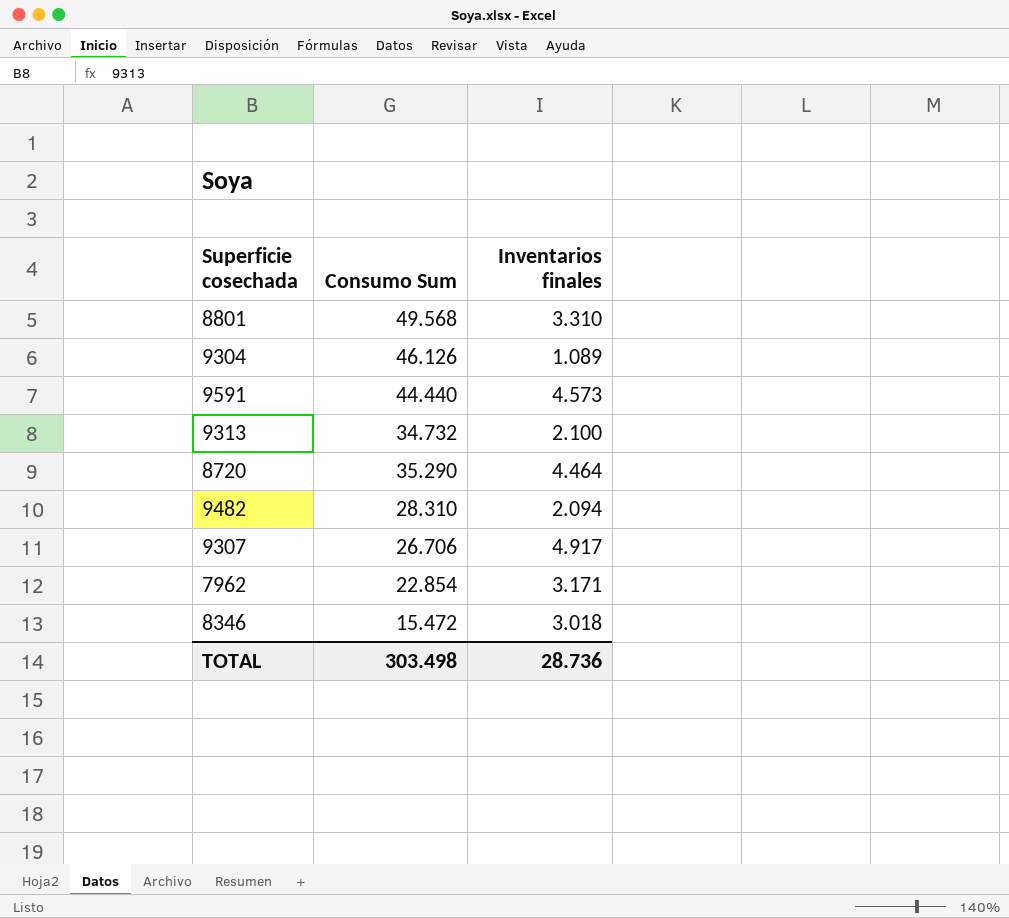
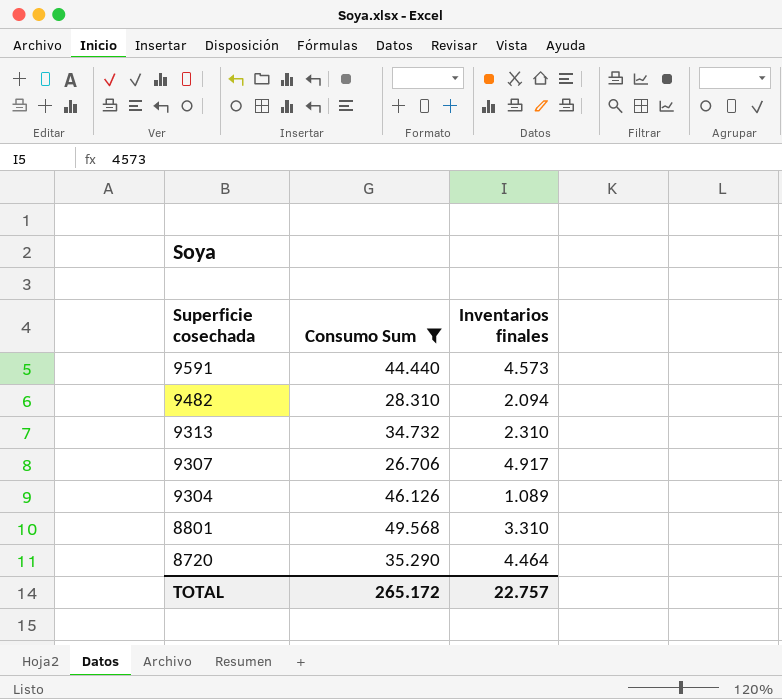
filter: none -> Consumo Sum >= 26.706
row order: none -> Superficie cosechada descending
9313 | Inventarios finales: 2.100 -> 2.310
TOTAL | Consumo Sum: 303.498 -> 265.172
TOTAL | Inventarios finales: 28.736 -> 22.757

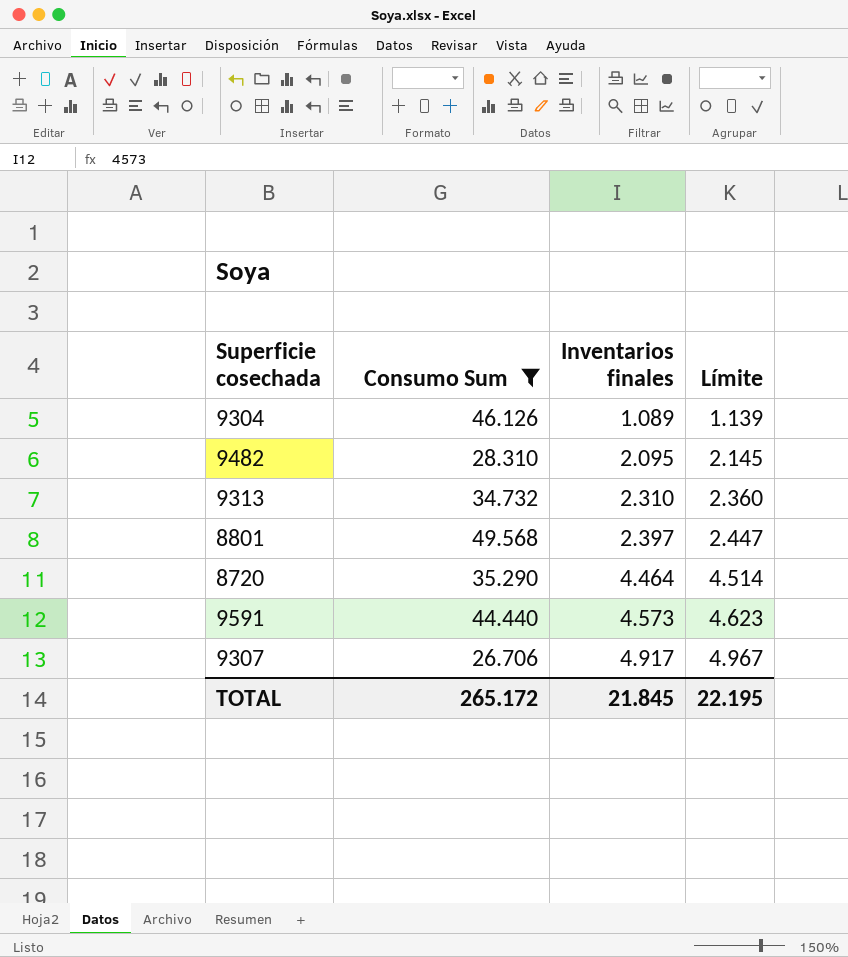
row order: Superficie cosechada descending -> Inventarios finales ascending
column Límite | formula: none -> [Inventarios finales] + 50
9482 | Inventarios finales: 2.094 -> 2.095
8801 | Inventarios finales: 3.310 -> 2.397
TOTAL | Inventarios finales: 22.757 -> 21.845

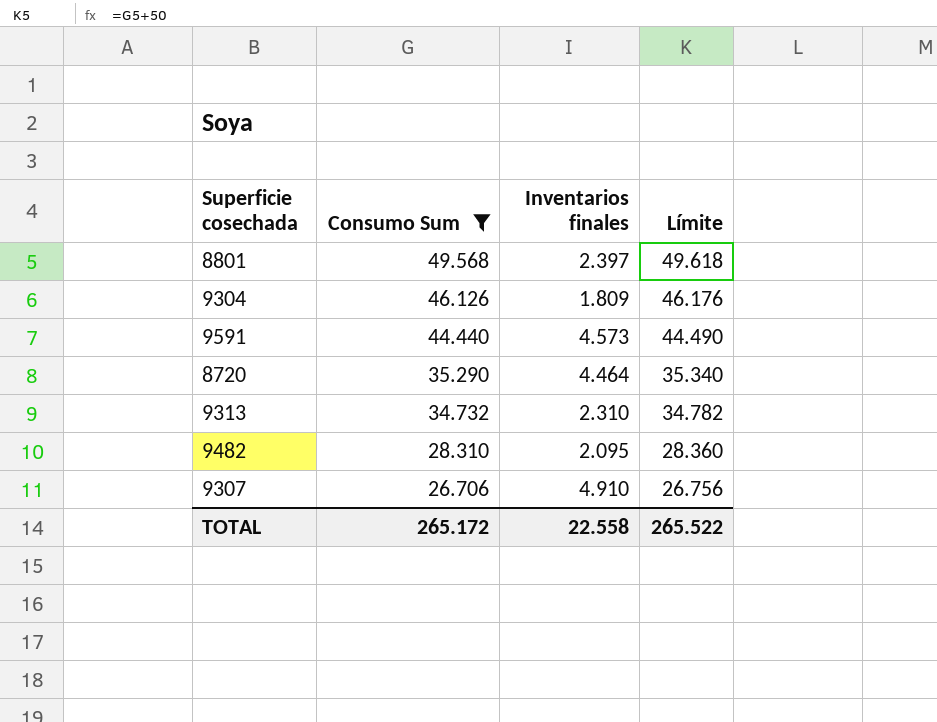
row order: Inventarios finales ascending -> Consumo Sum descending
column Límite | formula: [Inventarios finales] + 50 -> [Consumo Sum] + 50
9304 | Inventarios finales: 1.089 -> 1.809
9307 | Inventarios finales: 4.917 -> 4.910
TOTAL | Inventarios finales: 21.845 -> 22.558
TOTAL | Límite: 22.195 -> 265.522

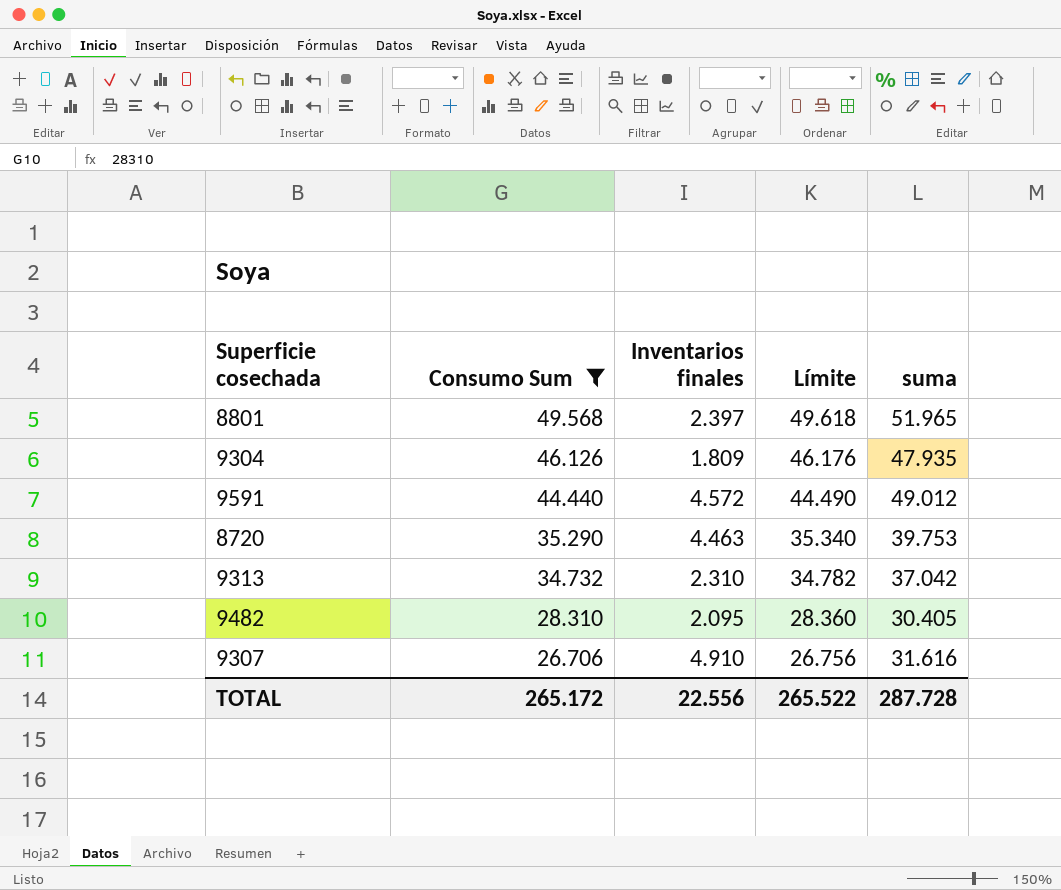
column suma | formula: none -> [Consumo Sum] + [Inventarios finales]
9591 | Inventarios finales: 4.573 -> 4.572
8720 | Inventarios finales: 4.464 -> 4.463
TOTAL | Inventarios finales: 22.558 -> 22.556

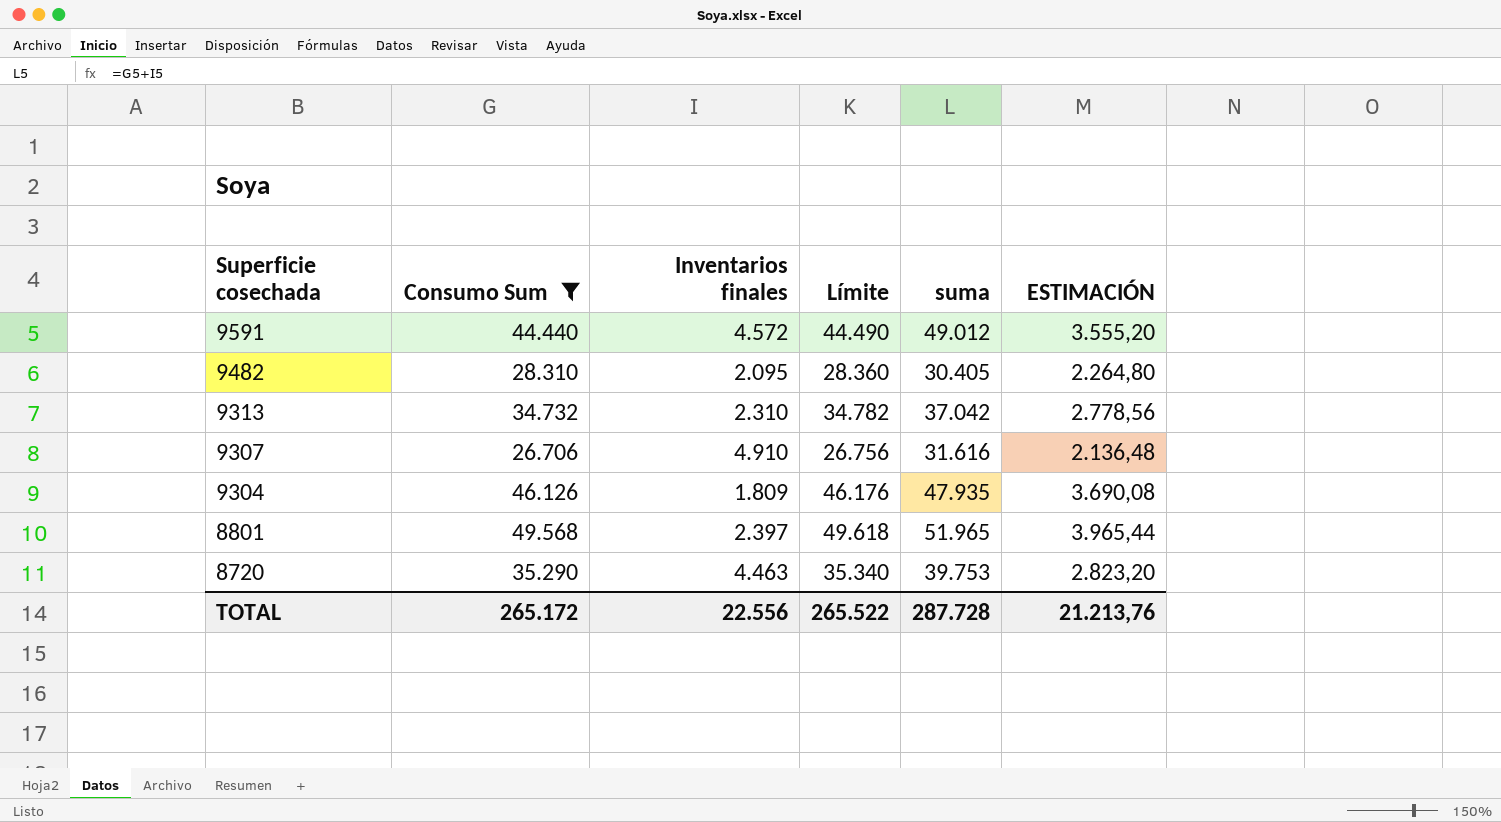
row order: Consumo Sum descending -> Superficie cosechada descending
column ESTIMACIÓN | formula: none -> [Consumo Sum] * 0,08

